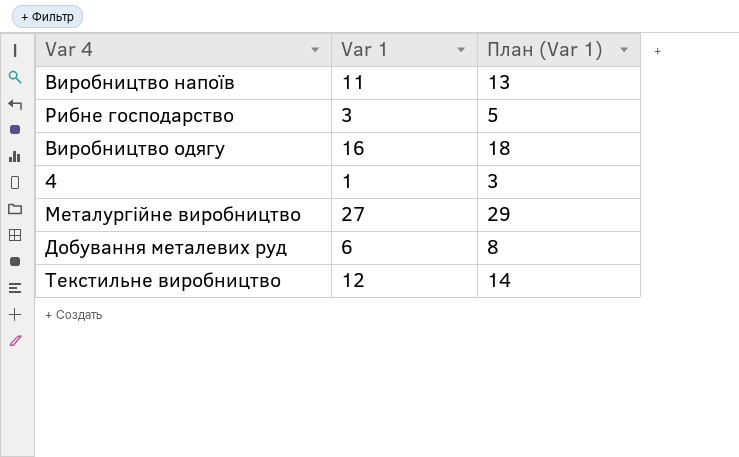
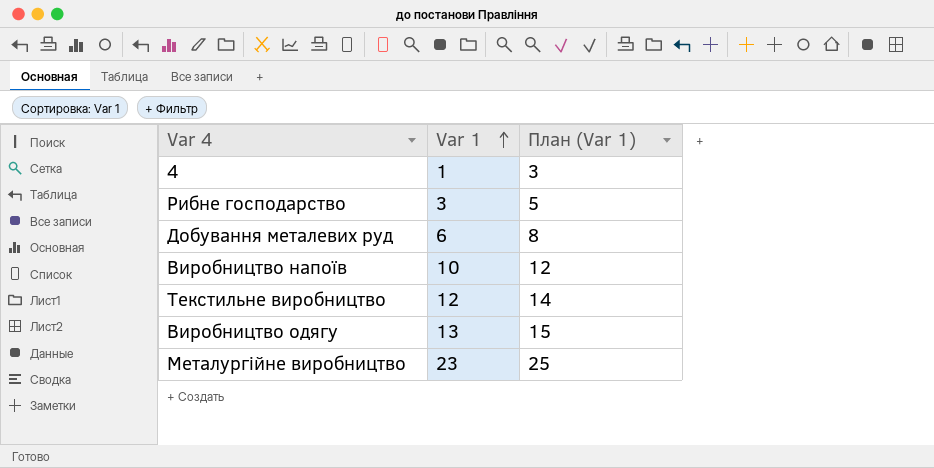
row order: none -> Var 1 ascending
Виробництво напоїв | Var 1: 11 -> 10
Виробництво напоїв | План (Var 1): 13 -> 12
Виробництво одягу | Var 1: 16 -> 13
Виробництво одягу | План (Var 1): 18 -> 15
Металургійне виробництво | Var 1: 27 -> 23
Металургійне виробництво | План (Var 1): 29 -> 25

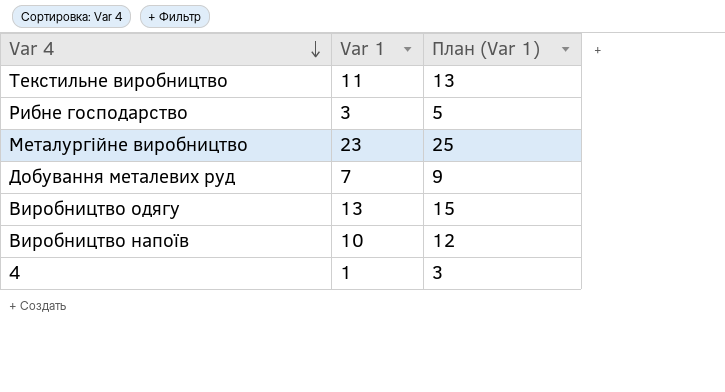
row order: Var 1 ascending -> Var 4 descending
Текстильне виробництво | Var 1: 12 -> 11
Текстильне виробництво | План (Var 1): 14 -> 13
Добування металевих руд | Var 1: 6 -> 7
Добування металевих руд | План (Var 1): 8 -> 9

